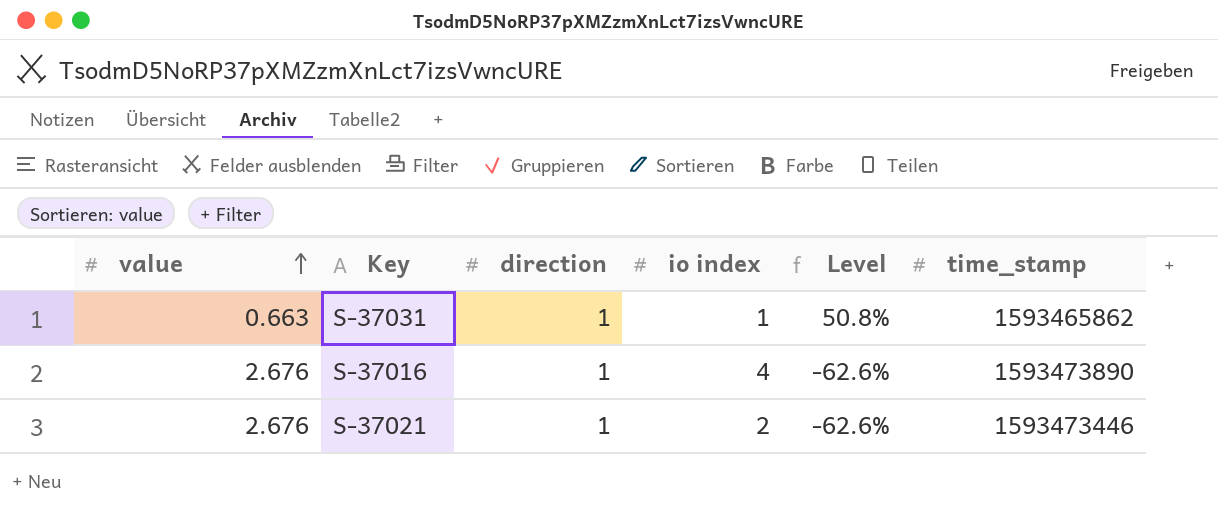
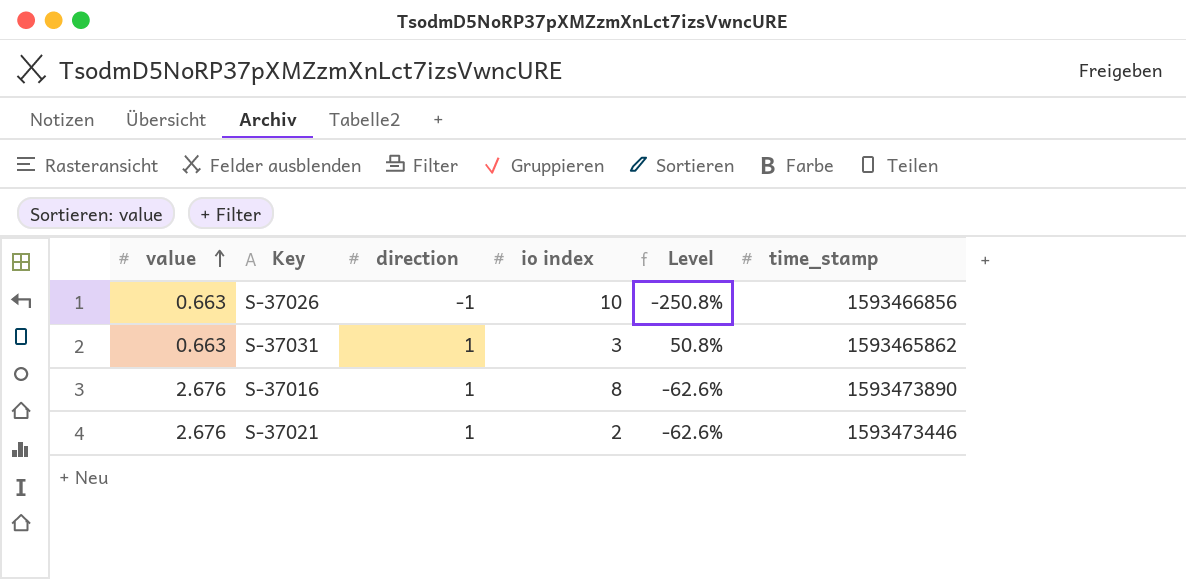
row S-37026: none -> 0.663 | -1 | 10 | -250.8% | 1593466856
S-37031 | io index: 1 -> 3
S-37016 | io index: 4 -> 8

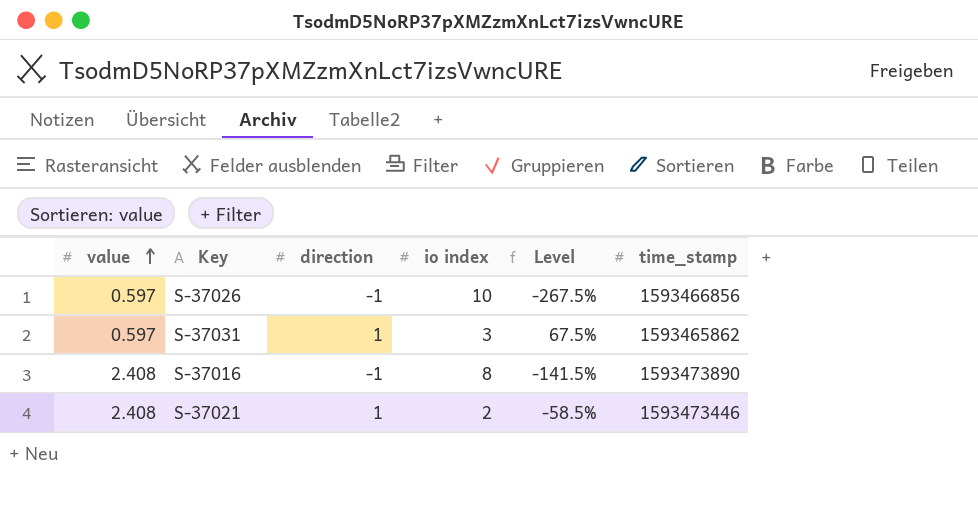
S-37026 | value: 0.663 -> 0.597
S-37026 | Level: -250.8% -> -267.5%
S-37031 | value: 0.663 -> 0.597
S-37031 | Level: 50.8% -> 67.5%
S-37016 | value: 2.676 -> 2.408
S-37016 | direction: 1 -> -1
S-37016 | Level: -62.6% -> -141.5%
S-37021 | value: 2.676 -> 2.408
S-37021 | Level: -62.6% -> -58.5%

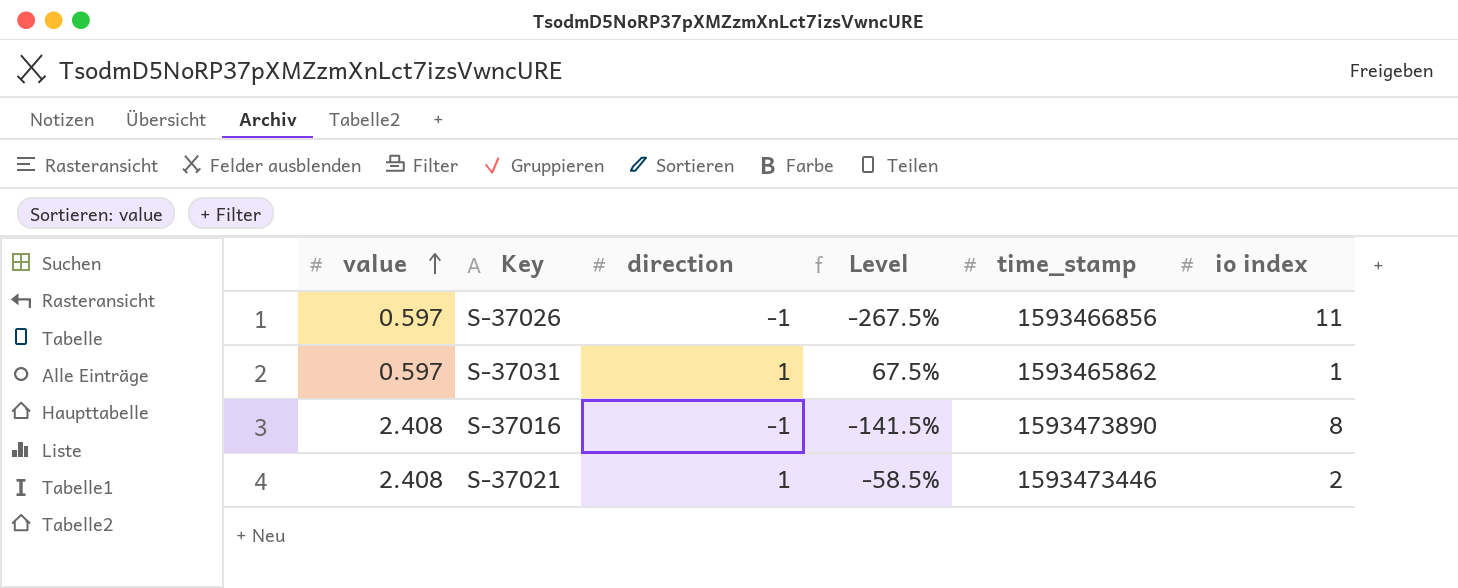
column io index | position: 4 -> 6
S-37026 | io index: 10 -> 11
S-37031 | io index: 3 -> 1

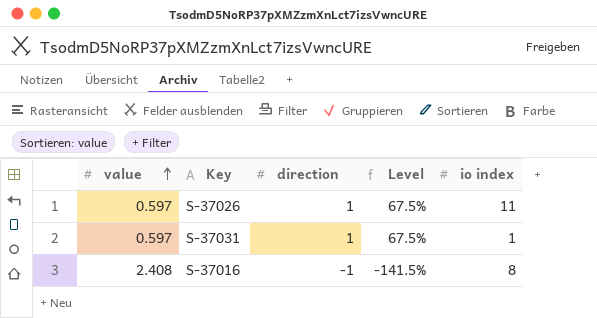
column time_stamp | position: 5 -> none
row S-37021: 2.408 | 1 | -58.5% | 1593473446 | 2 -> none
S-37026 | direction: -1 -> 1
S-37026 | Level: -267.5% -> 67.5%

